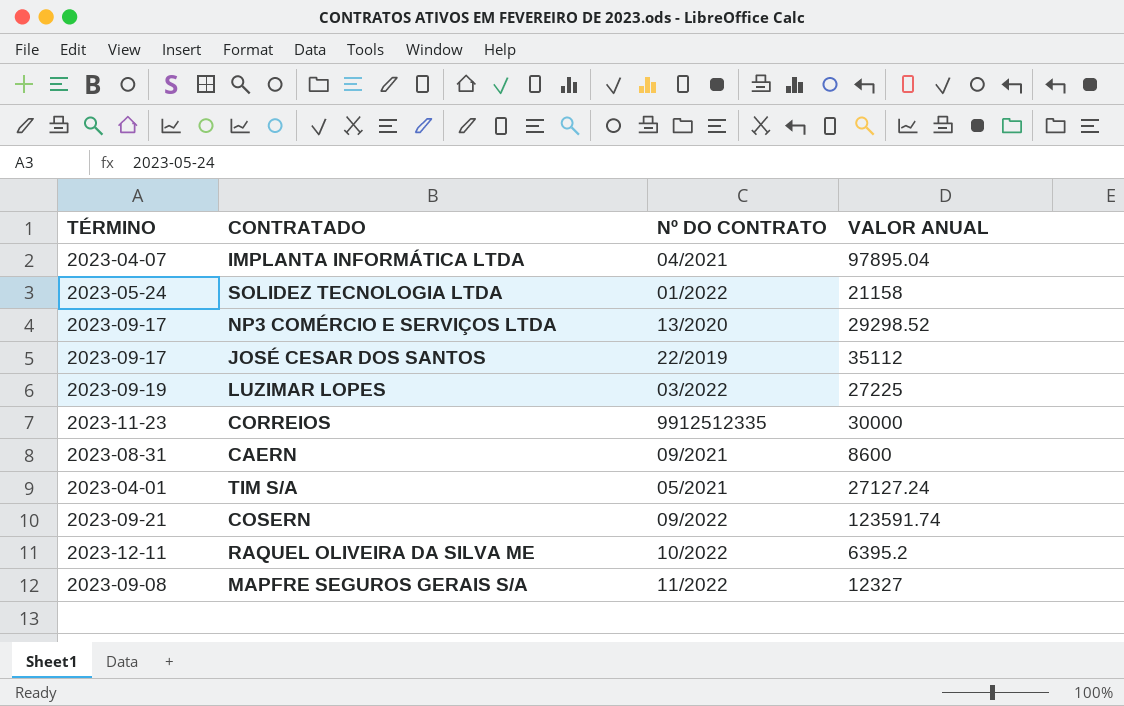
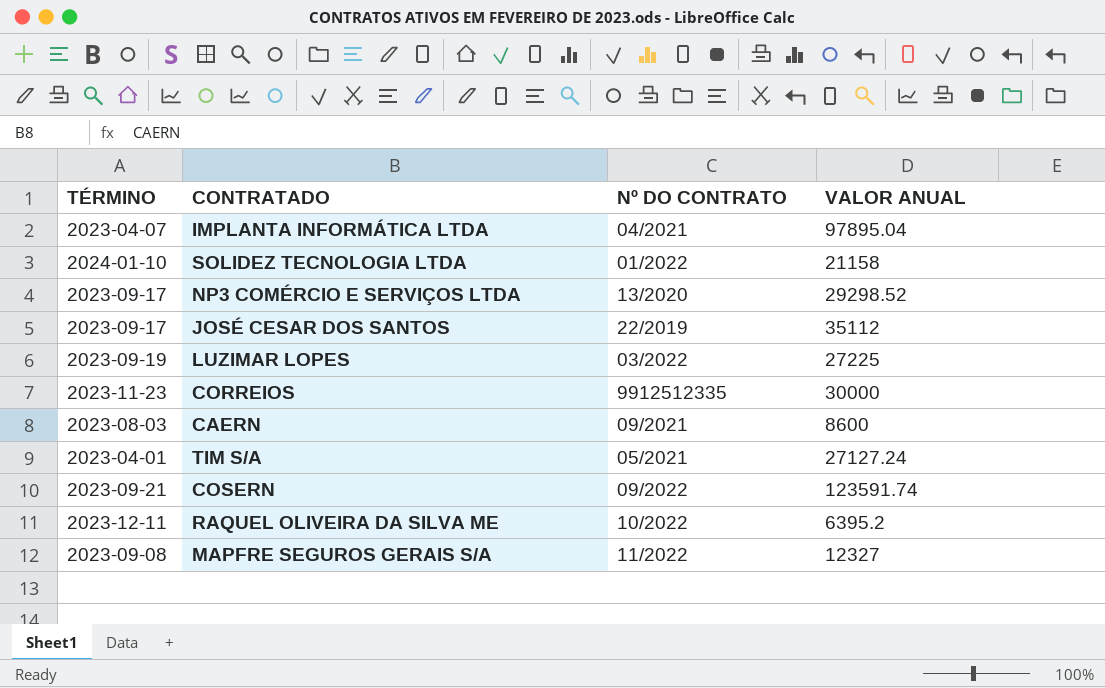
SOLIDEZ TECNOLOGIA LTDA | TÉRMINO: 2023-05-24 -> 2024-01-10
CAERN | TÉRMINO: 2023-08-31 -> 2023-08-03

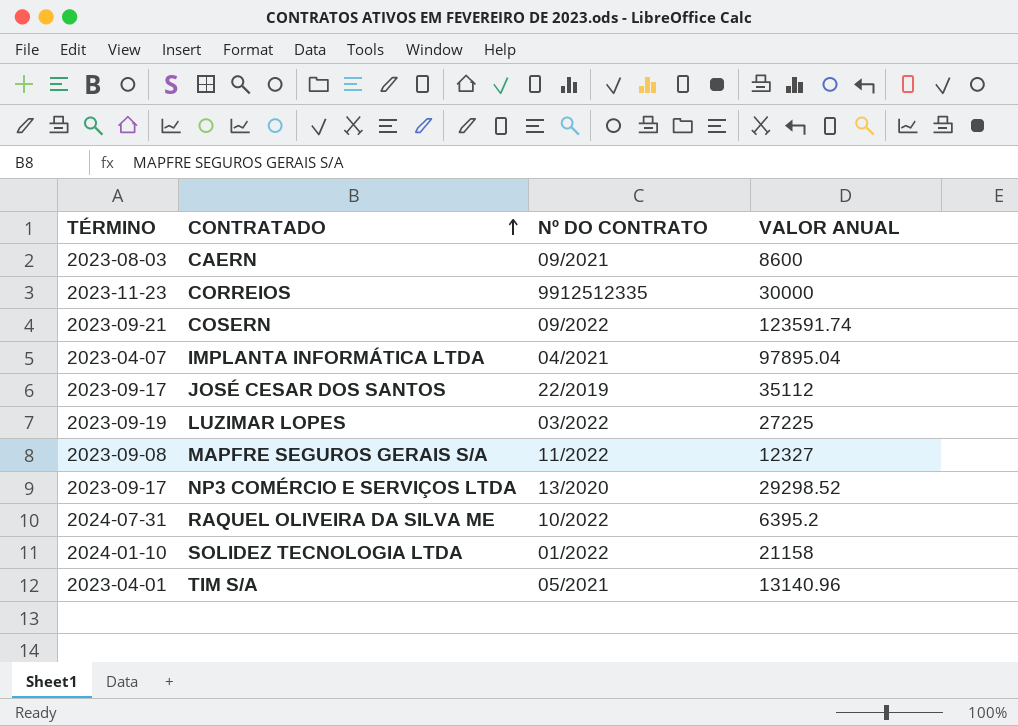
row order: none -> CONTRATADO ascending
RAQUEL OLIVEIRA DA SILVA ME | TÉRMINO: 2023-12-11 -> 2024-07-31
TIM S/A | VALOR ANUAL: 27127.24 -> 13140.96

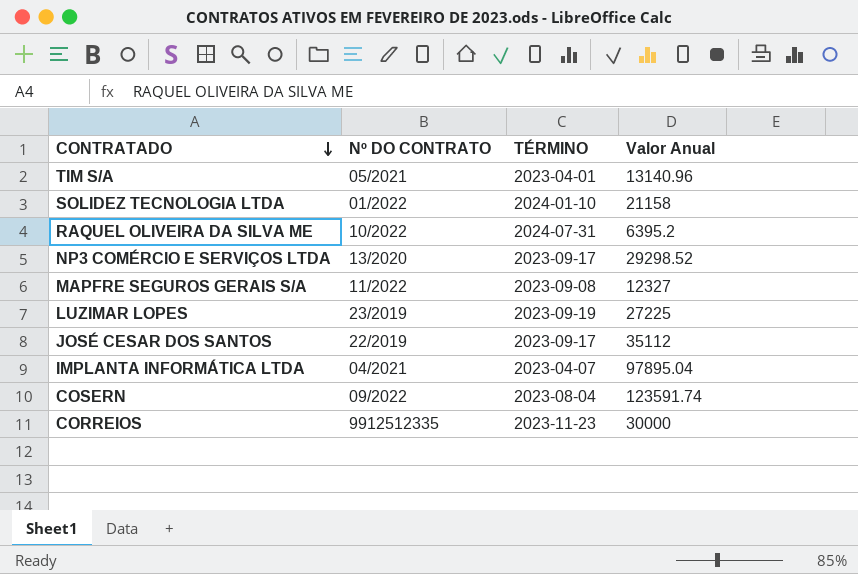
row order: CONTRATADO ascending -> CONTRATADO descending
column TÉRMINO | position: 1 -> 3
column name: VALOR ANUAL -> Valor Anual
row CAERN: 2023-08-03 | 09/2021 | 8600 -> none
LUZIMAR LOPES | Nº DO CONTRATO: 03/2022 -> 23/2019
COSERN | TÉRMINO: 2023-09-21 -> 2023-08-04

